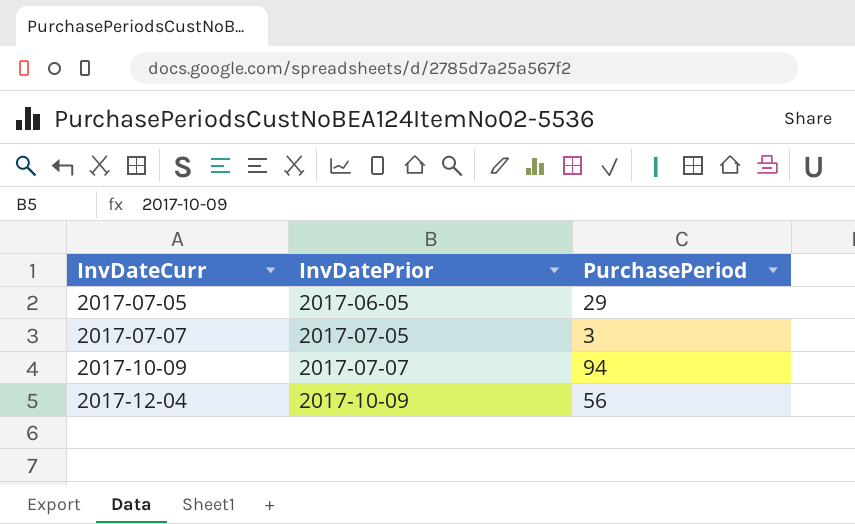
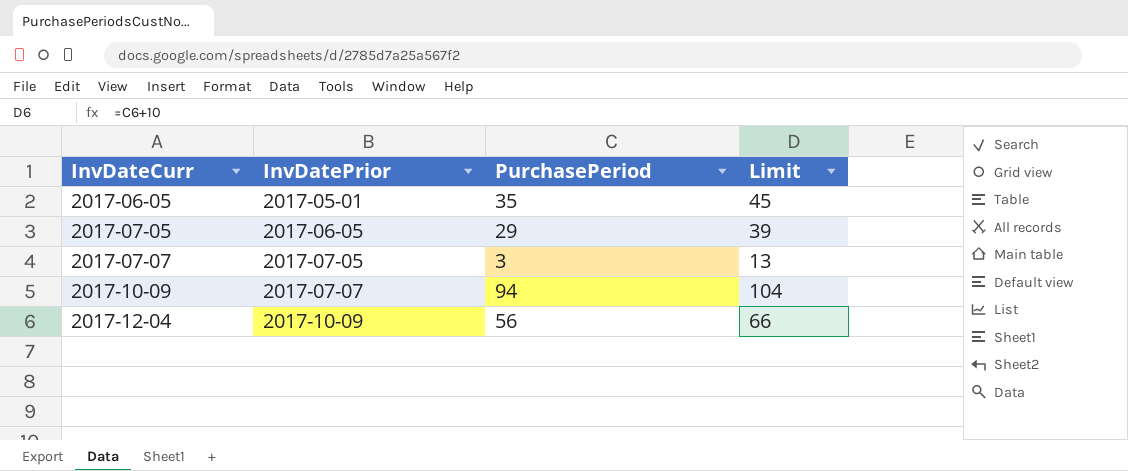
column Limit | formula: none -> [PurchasePeriod] + 10
row 2017-06-05: none -> 2017-05-01 | 35 | 45

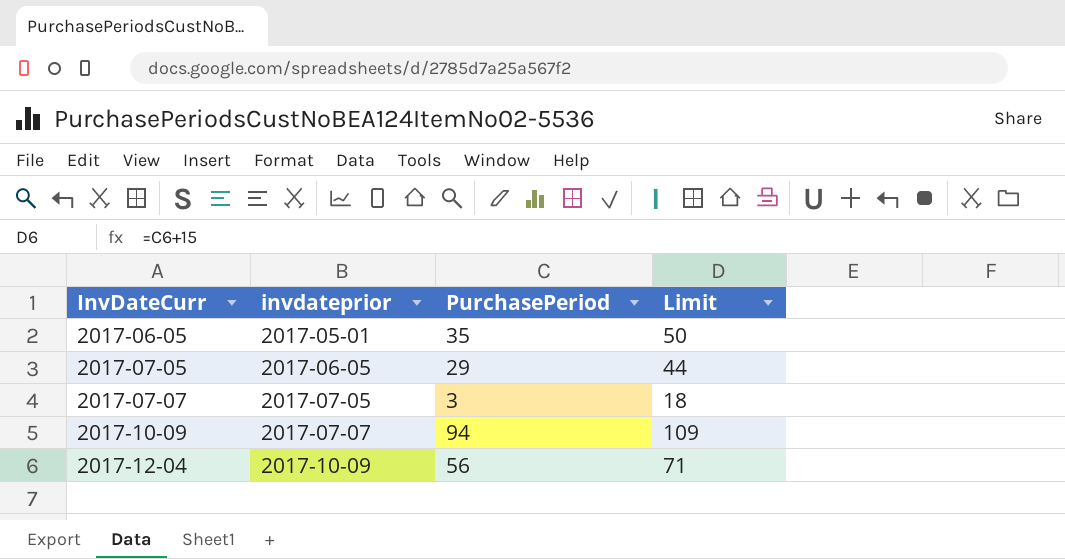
column name: InvDatePrior -> invdateprior
column Limit | formula: [PurchasePeriod] + 10 -> [PurchasePeriod] + 15

